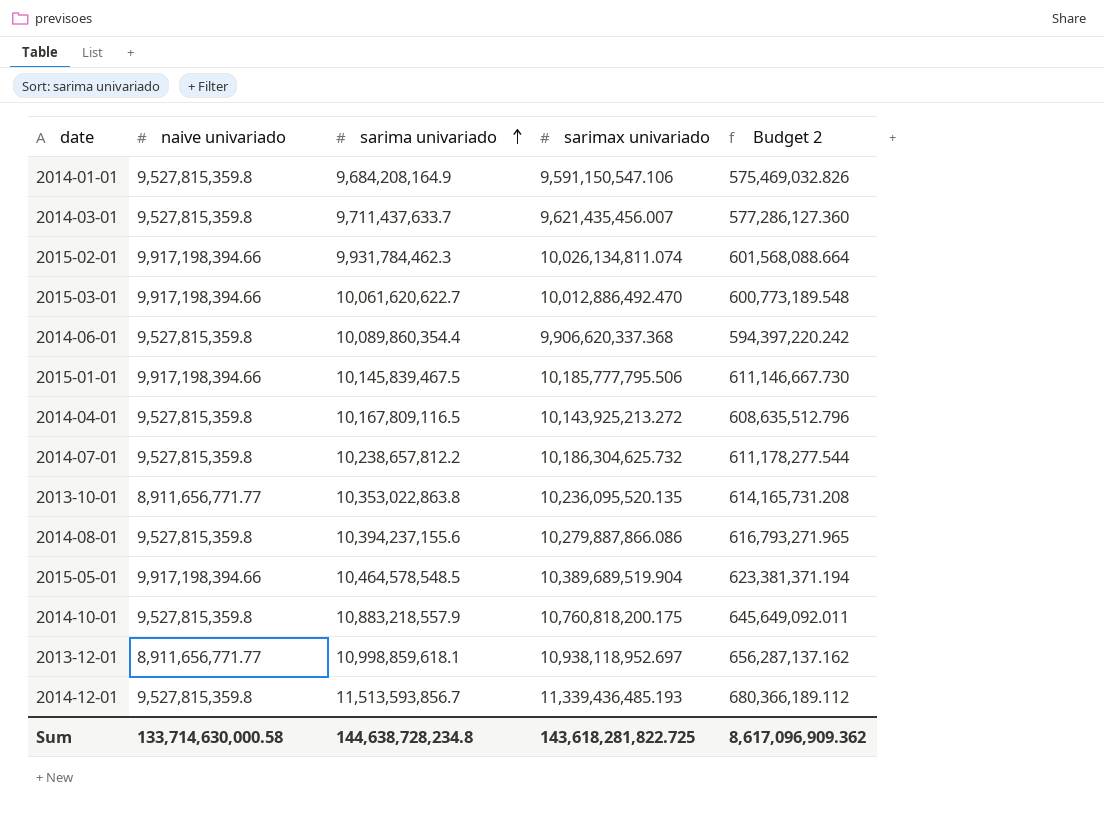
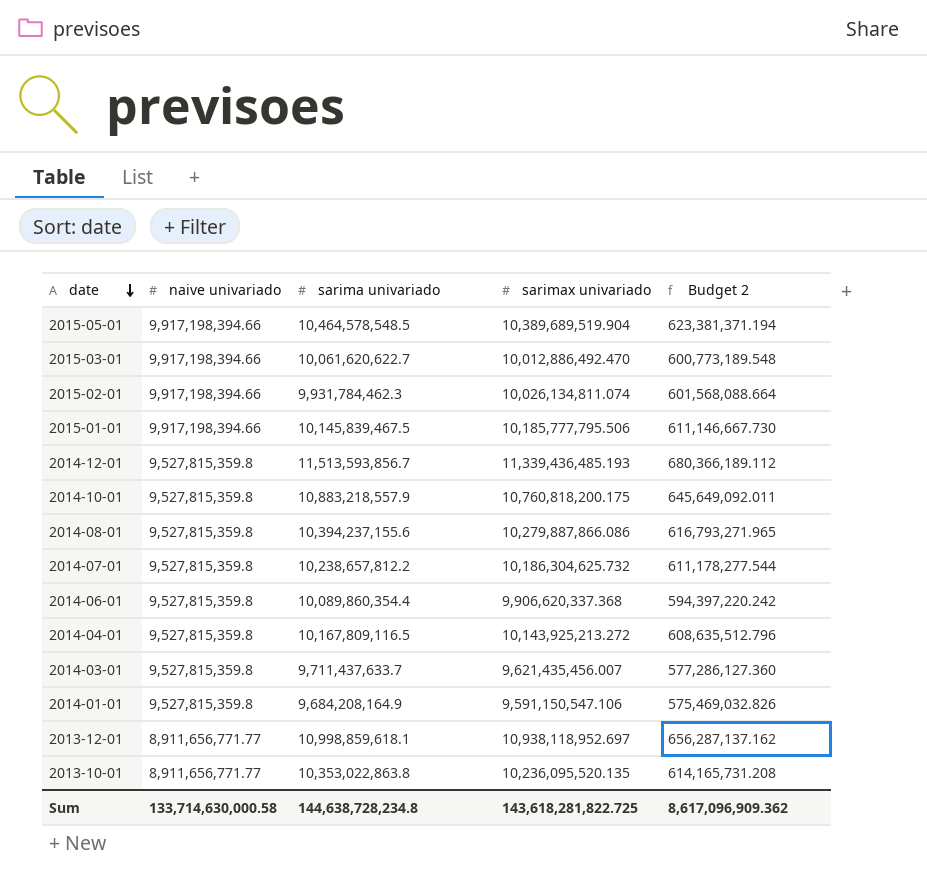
row order: sarima univariado ascending -> date descending

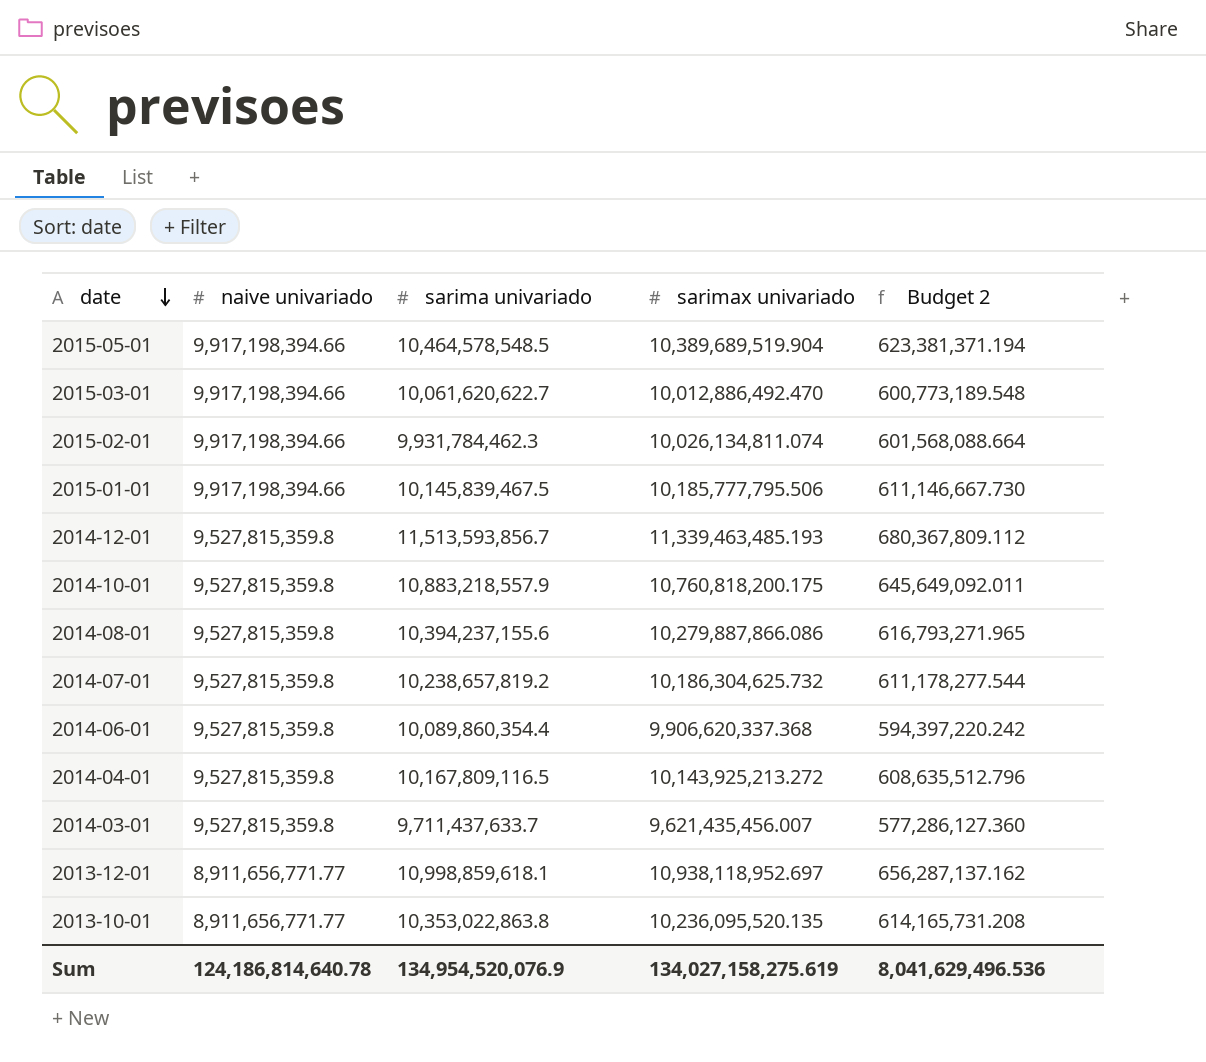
row 2014-01-01: 9,527,815,359.8 | 9,684,208,164.9 | 9,591,150,547.106 | 575,469,032.826 -> none
2014-12-01 | sarimax univariado: 11,339,436,485.193 -> 11,339,463,485.193
2014-12-01 | Budget 2: 680,366,189.112 -> 680,367,809.112
2014-07-01 | sarima univariado: 10,238,657,812.2 -> 10,238,657,819.2
Sum | naive univariado: 133,714,630,000.58 -> 124,186,814,640.78
Sum | sarima univariado: 144,638,728,234.8 -> 134,954,520,076.9
Sum | sarimax univariado: 143,618,281,822.725 -> 134,027,158,275.619
Sum | Budget 2: 8,617,096,909.362 -> 8,041,629,496.536

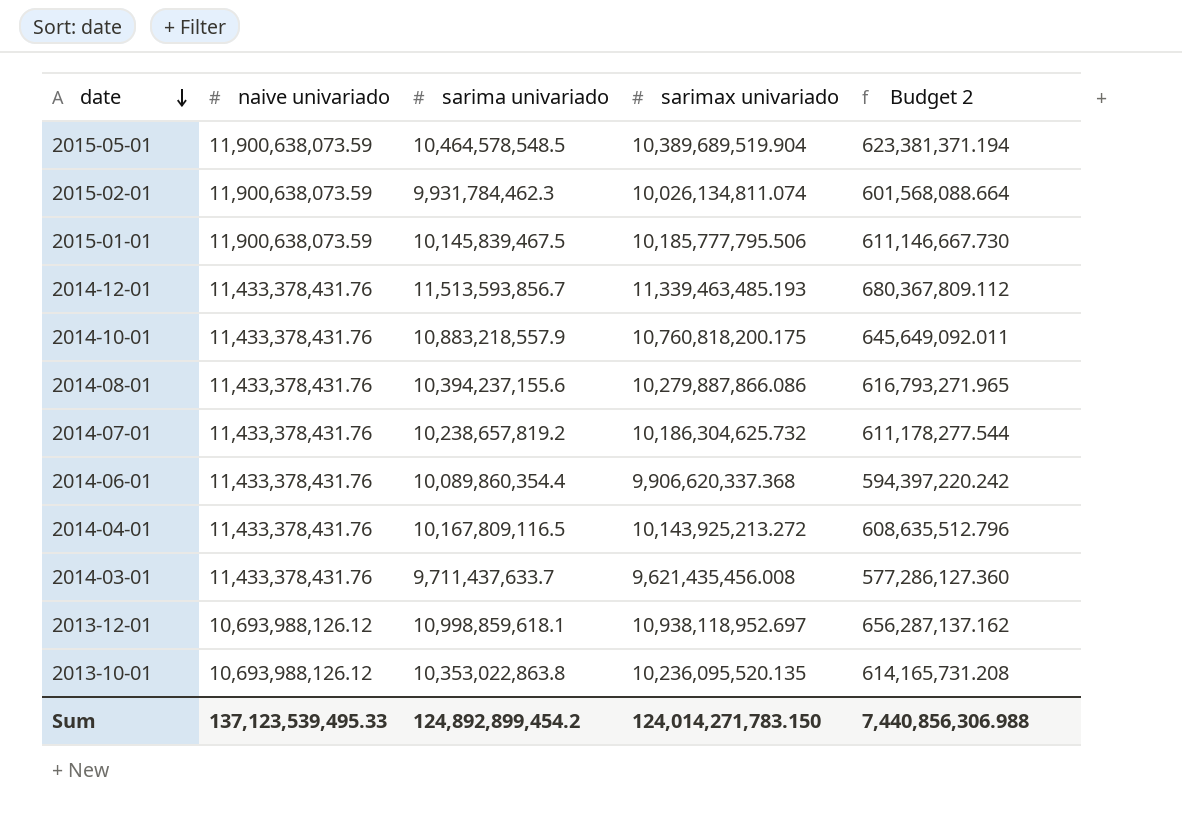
row 2015-03-01: 9,917,198,394.66 | 10,061,620,622.7 | 10,012,886,492.470 | 600,773,189.548 -> none
2015-05-01 | naive univariado: 9,917,198,394.66 -> 11,900,638,073.59
2015-02-01 | naive univariado: 9,917,198,394.66 -> 11,900,638,073.59
2015-01-01 | naive univariado: 9,917,198,394.66 -> 11,900,638,073.59
2014-12-01 | naive univariado: 9,527,815,359.8 -> 11,433,378,431.76
2014-10-01 | naive univariado: 9,527,815,359.8 -> 11,433,378,431.76
2014-08-01 | naive univariado: 9,527,815,359.8 -> 11,433,378,431.76
2014-07-01 | naive univariado: 9,527,815,359.8 -> 11,433,378,431.76
2014-06-01 | naive univariado: 9,527,815,359.8 -> 11,433,378,431.76
2014-04-01 | naive univariado: 9,527,815,359.8 -> 11,433,378,431.76
2014-03-01 | naive univariado: 9,527,815,359.8 -> 11,433,378,431.76
2014-03-01 | sarimax univariado: 9,621,435,456.007 -> 9,621,435,456.008
2013-12-01 | naive univariado: 8,911,656,771.77 -> 10,693,988,126.12
2013-10-01 | naive univariado: 8,911,656,771.77 -> 10,693,988,126.12
Sum | naive univariado: 124,186,814,640.78 -> 137,123,539,495.33
Sum | sarima univariado: 134,954,520,076.9 -> 124,892,899,454.2
Sum | sarimax univariado: 134,027,158,275.619 -> 124,014,271,783.150
Sum | Budget 2: 8,041,629,496.536 -> 7,440,856,306.988

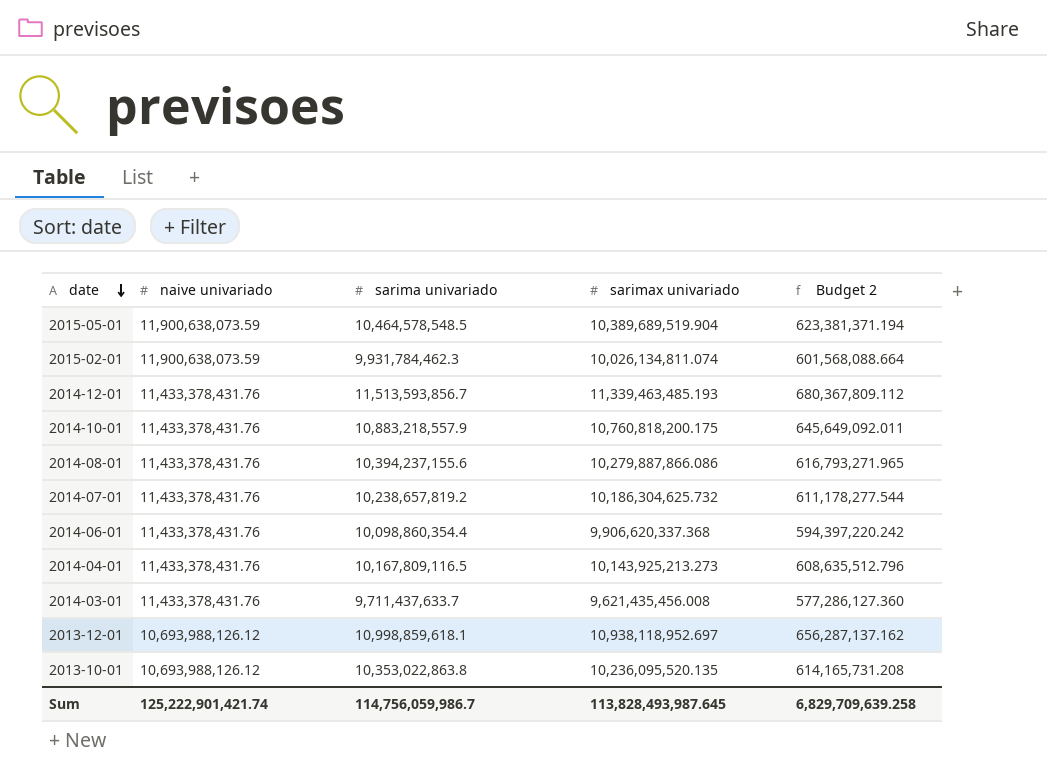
row 2015-01-01: 11,900,638,073.59 | 10,145,839,467.5 | 10,185,777,795.506 | 611,146,667.730 -> none
2014-06-01 | sarima univariado: 10,089,860,354.4 -> 10,098,860,354.4
2014-04-01 | sarimax univariado: 10,143,925,213.272 -> 10,143,925,213.273
Sum | naive univariado: 137,123,539,495.33 -> 125,222,901,421.74
Sum | sarima univariado: 124,892,899,454.2 -> 114,756,059,986.7
Sum | sarimax univariado: 124,014,271,783.150 -> 113,828,493,987.645
Sum | Budget 2: 7,440,856,306.988 -> 6,829,709,639.258

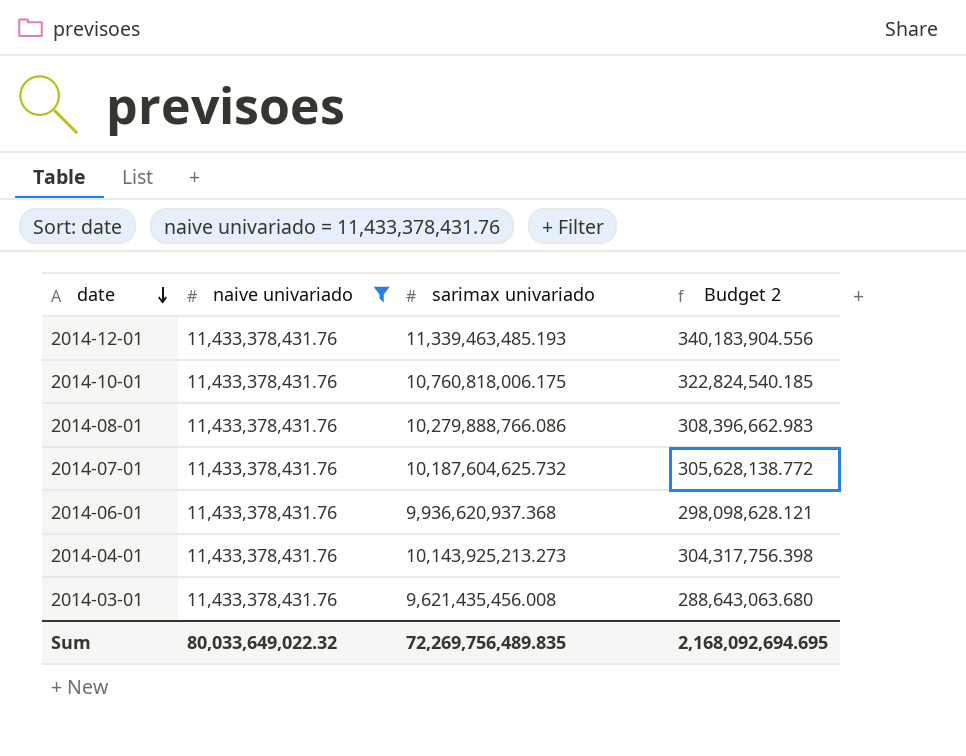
filter: none -> naive univariado = 11,433,378,431.76
column sarima univariado | position: 3 -> none
column Budget 2 | formula: [sarimax univariado] * 0.06 -> [sarimax univariado] * 0.03
2014-10-01 | sarimax univariado: 10,760,818,200.175 -> 10,760,818,006.175
2014-08-01 | sarimax univariado: 10,279,887,866.086 -> 10,279,888,766.086
2014-07-01 | sarimax univariado: 10,186,304,625.732 -> 10,187,604,625.732
2014-06-01 | sarimax univariado: 9,906,620,337.368 -> 9,936,620,937.368
Sum | naive univariado: 125,222,901,421.74 -> 80,033,649,022.32
Sum | sarimax univariado: 113,828,493,987.645 -> 72,269,756,489.835
Sum | Budget 2: 6,829,709,639.258 -> 2,168,092,694.695

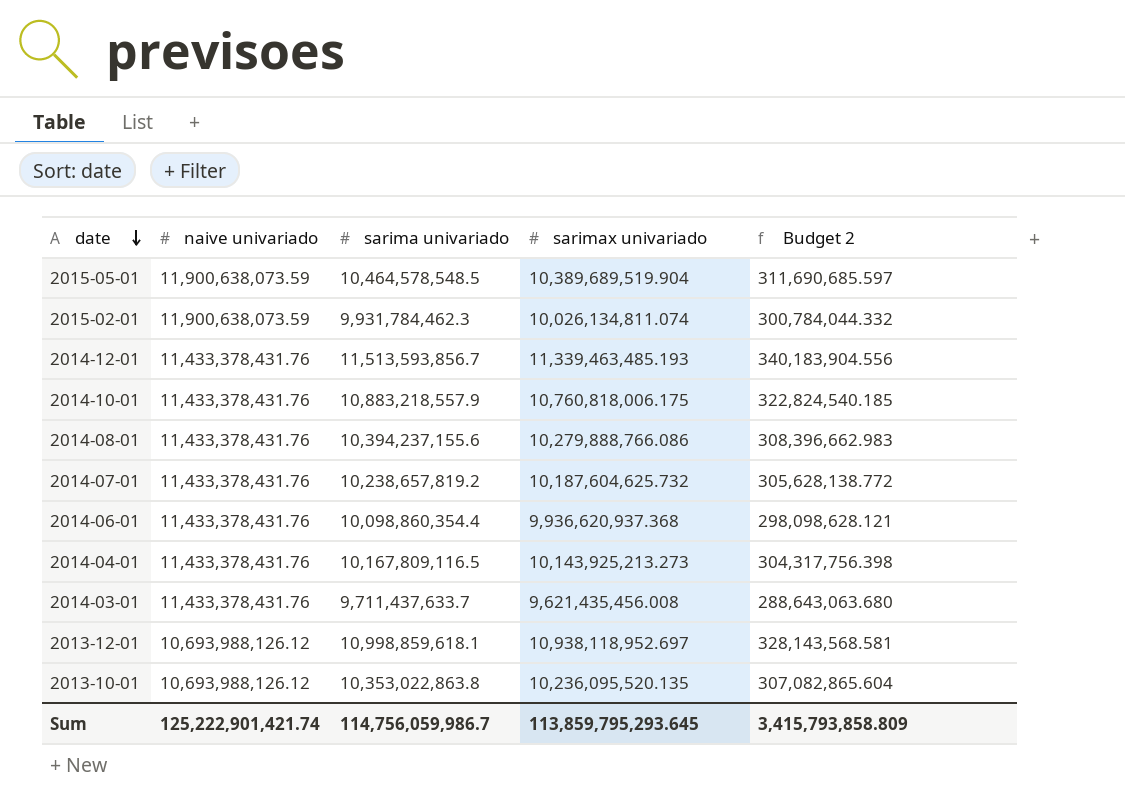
filter: naive univariado = 11,433,378,431.76 -> none
column sarima univariado | position: none -> 3
Sum | naive univariado: 80,033,649,022.32 -> 125,222,901,421.74
Sum | sarimax univariado: 72,269,756,489.835 -> 113,859,795,293.645
Sum | Budget 2: 2,168,092,694.695 -> 3,415,793,858.809

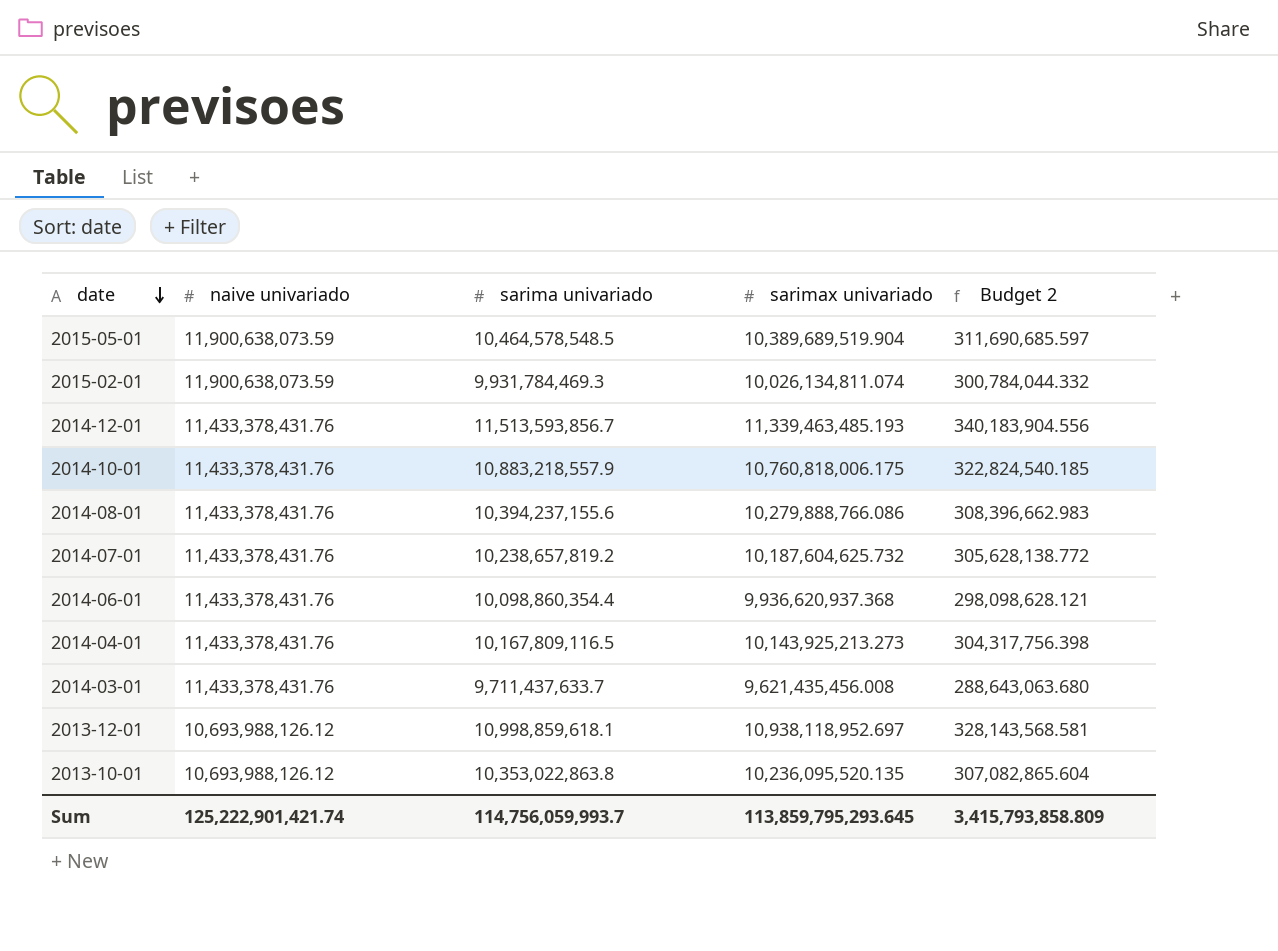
2015-02-01 | sarima univariado: 9,931,784,462.3 -> 9,931,784,469.3
Sum | sarima univariado: 114,756,059,986.7 -> 114,756,059,993.7

